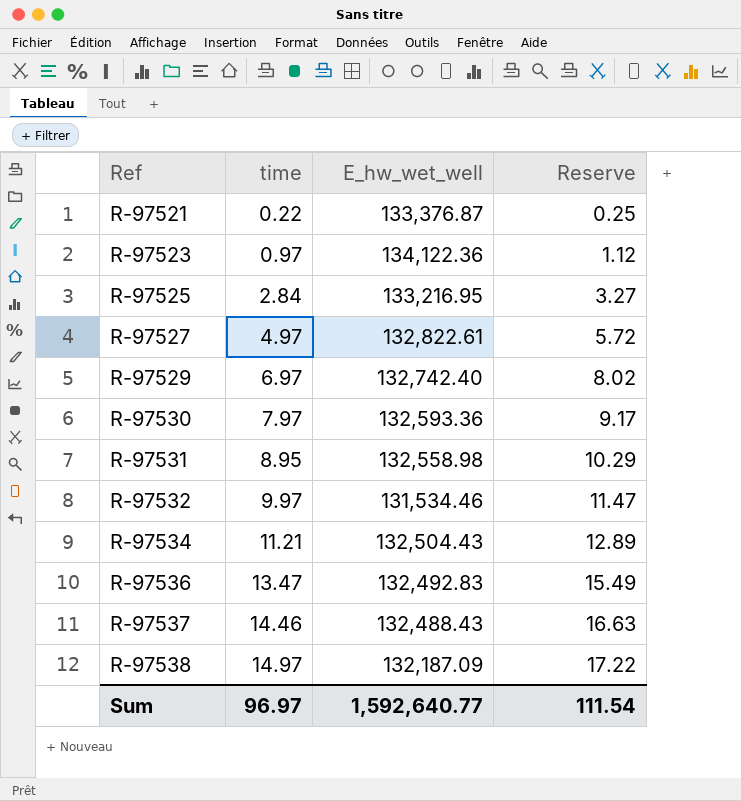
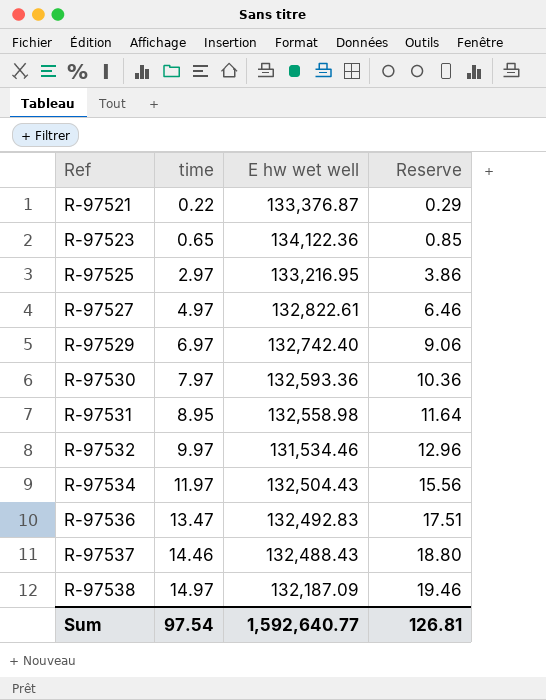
column name: E_hw_wet_well -> E hw wet well
column Reserve | formula: [time] * 1.15 -> [time] * 1.3
R-97523 | time: 0.97 -> 0.65
R-97525 | time: 2.84 -> 2.97
R-97534 | time: 11.21 -> 11.97
Sum | time: 96.97 -> 97.54
Sum | Reserve: 111.54 -> 126.81

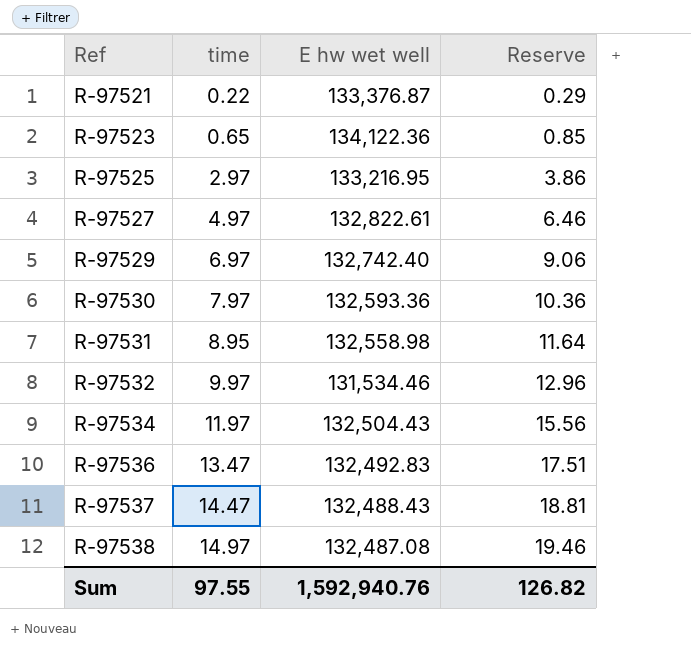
R-97537 | time: 14.46 -> 14.47
R-97537 | Reserve: 18.80 -> 18.81
R-97538 | E hw wet well: 132,187.09 -> 132,487.08
Sum | time: 97.54 -> 97.55
Sum | E hw wet well: 1,592,640.77 -> 1,592,940.76
Sum | Reserve: 126.81 -> 126.82

